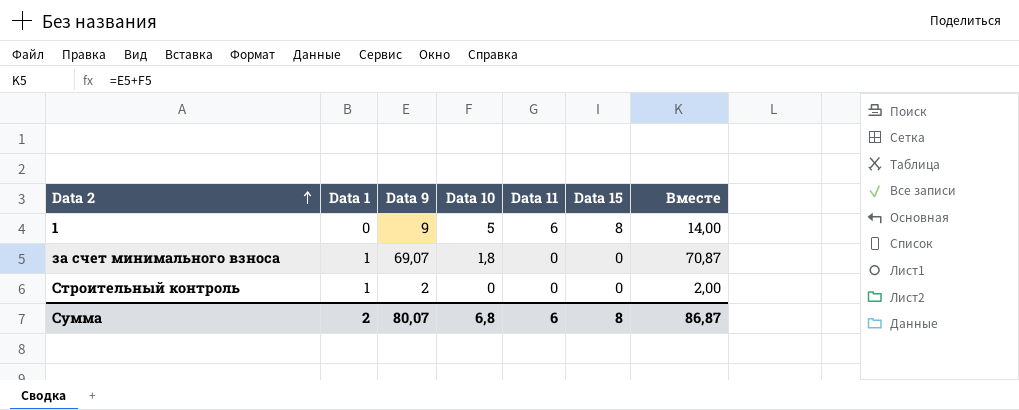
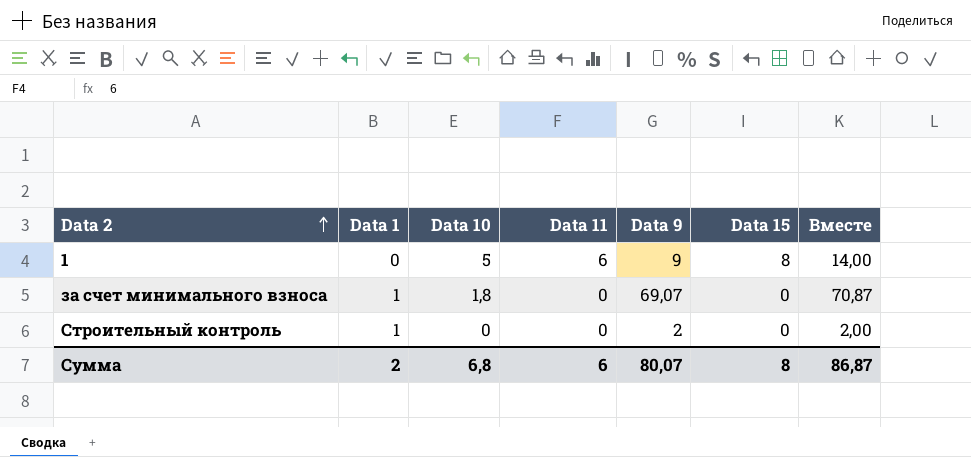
column Data 9 | position: 3 -> 5

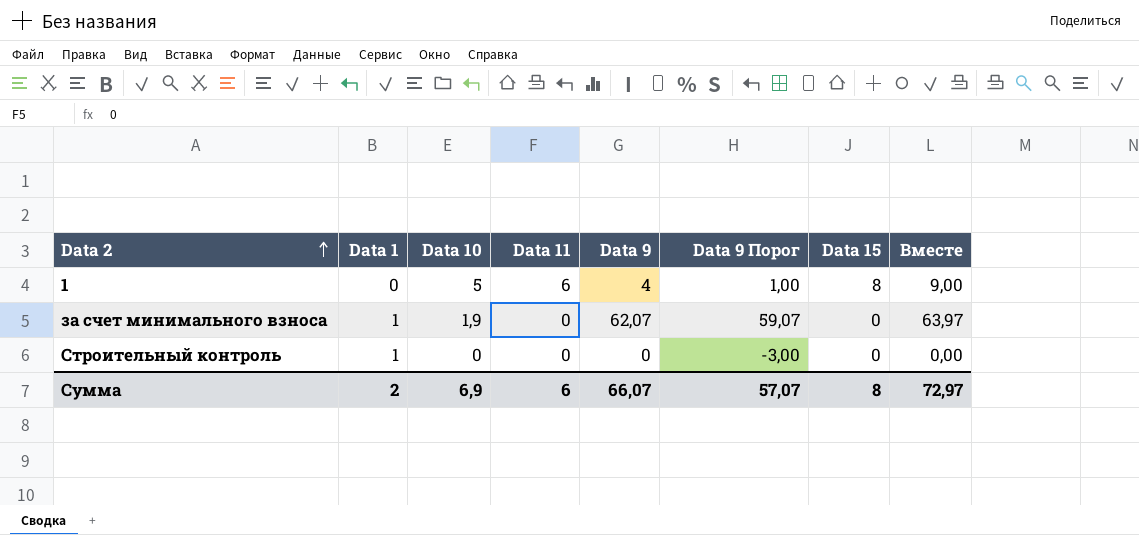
column Data 9 Порог | formula: none -> [Data 9] - 3
1 | Data 9: 9 -> 4
1 | Вместе: 14,00 -> 9,00
за счет минимального взноса | Data 10: 1,8 -> 1,9
за счет минимального взноса | Data 9: 69,07 -> 62,07
за счет минимального взноса | Вместе: 70,87 -> 63,97
Строительный контроль | Data 9: 2 -> 0
Строительный контроль | Вместе: 2,00 -> 0,00
Сумма | Data 10: 6,8 -> 6,9
Сумма | Data 9: 80,07 -> 66,07
Сумма | Вместе: 86,87 -> 72,97

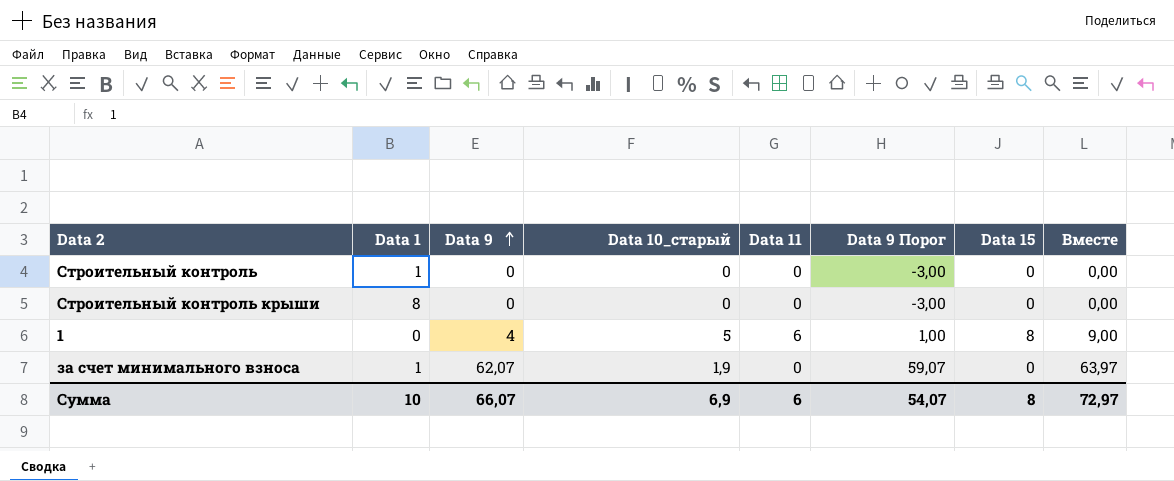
row order: Data 2 ascending -> Data 9 ascending
column Data 9 | position: 5 -> 3
column name: Data 10 -> Data 10_старый
row Строительный контроль крыши: none -> 8 | 0 | 0 | 0 | -3,00 | 0 | 0,00
Сумма | Data 1: 2 -> 10
Сумма | Data 9 Порог: 57,07 -> 54,07

